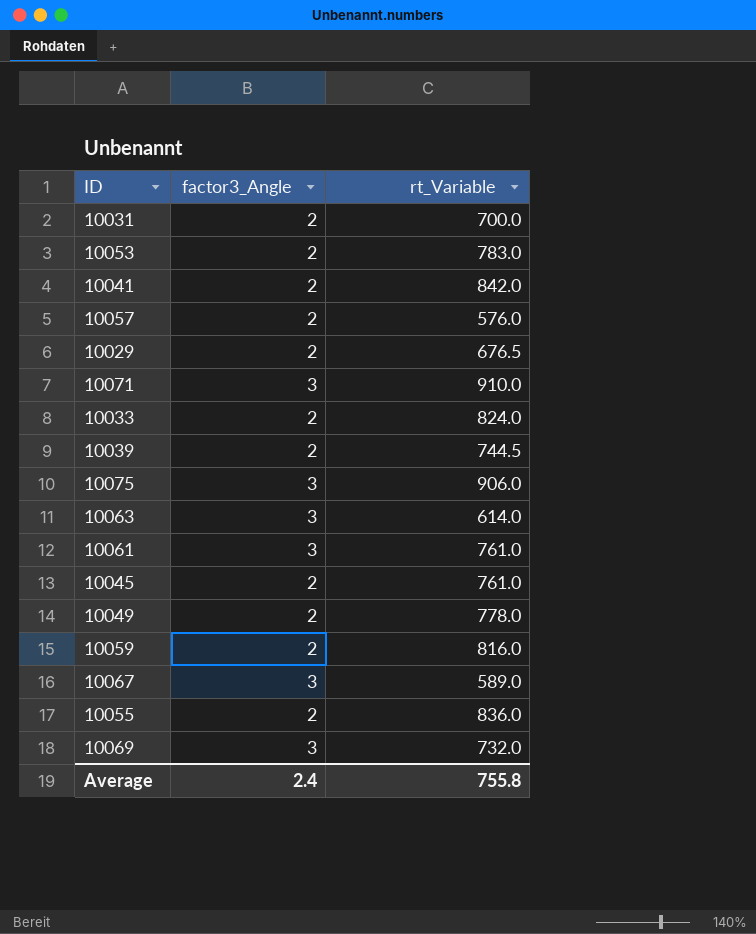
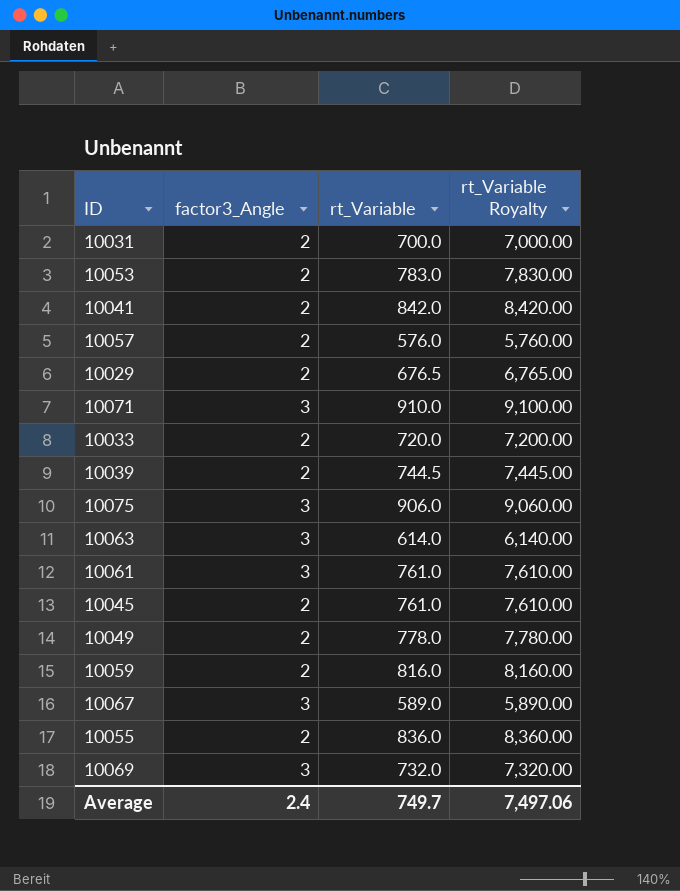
column rt_Variable Royalty | formula: none -> [rt_Variable] * 10
10033 | rt_Variable: 824.0 -> 720.0
Average | rt_Variable: 755.8 -> 749.7

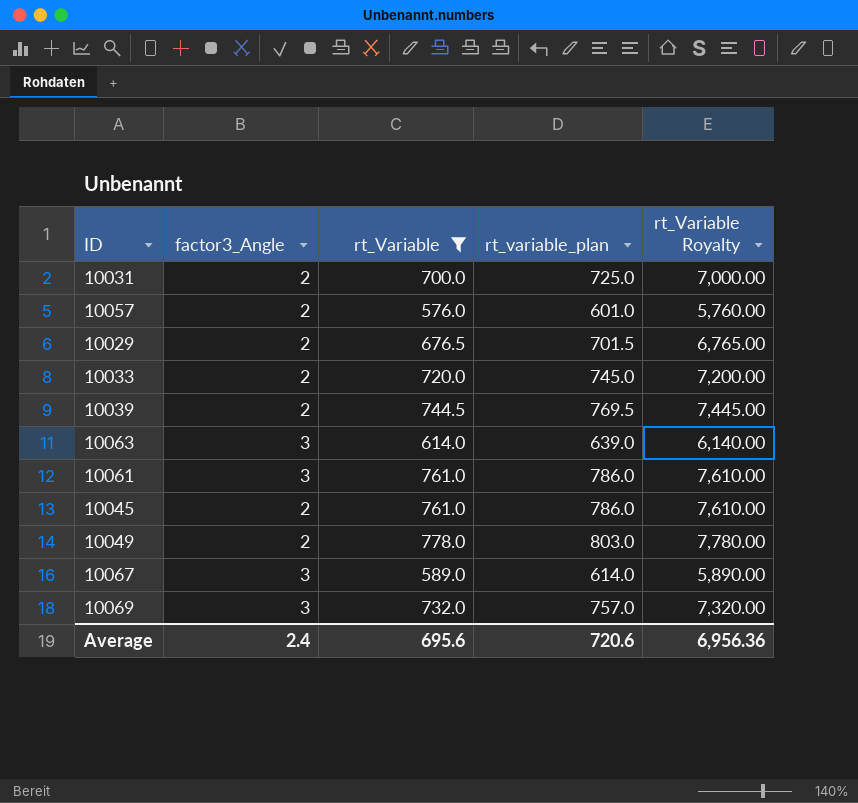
filter: none -> rt_Variable <= 778.0
column rt_variable_plan | formula: none -> [rt_Variable] + 25
Average | rt_Variable: 749.7 -> 695.6
Average | rt_Variable Royalty: 7,497.06 -> 6,956.36

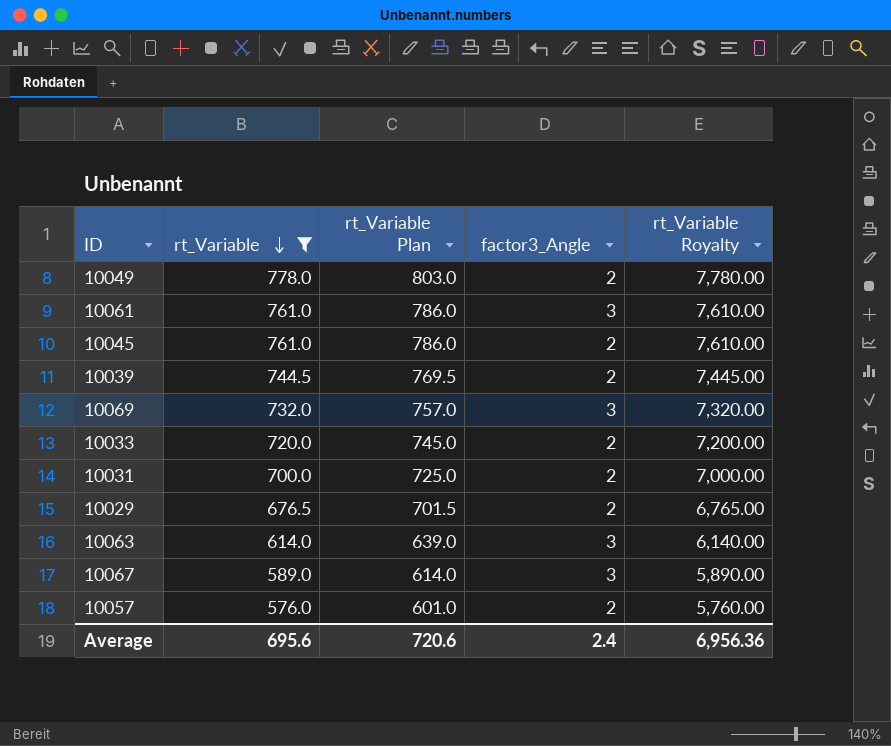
row order: none -> rt_Variable descending
column name: rt_variable_plan -> rt_Variable Plan
column factor3_Angle | position: 2 -> 4

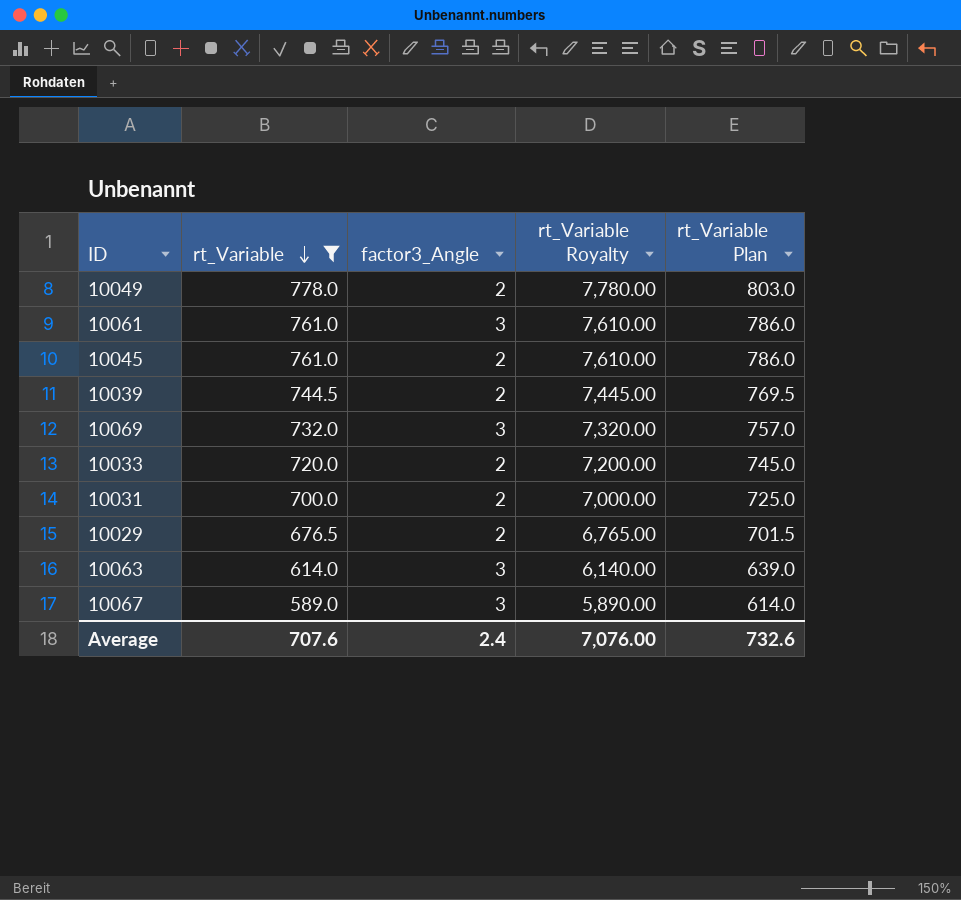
column rt_Variable Plan | position: 3 -> 5
row 10057: 576.0 | 601.0 | 2 | 5,760.00 -> none
Average | rt_Variable: 695.6 -> 707.6
Average | rt_Variable Royalty: 6,956.36 -> 7,076.00
Average | rt_Variable Plan: 720.6 -> 732.6

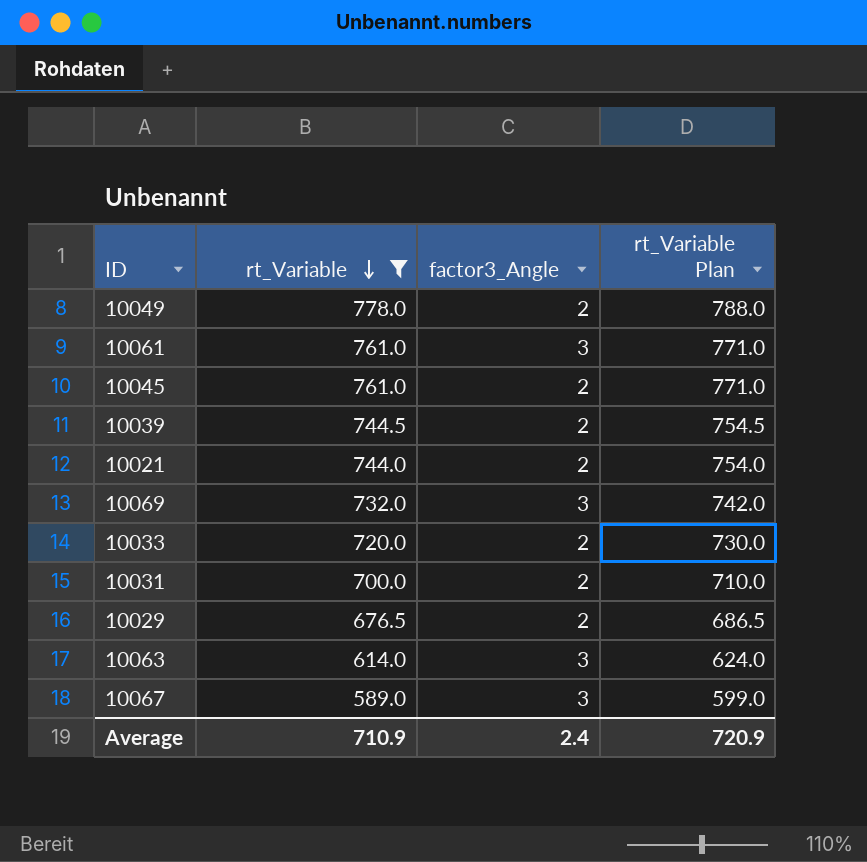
column rt_Variable Royalty | formula: [rt_Variable] * 10 -> none
column rt_Variable Plan | formula: [rt_Variable] + 25 -> [rt_Variable] + 10
row 10021: none -> 744.0 | 2 | 754.0
Average | rt_Variable: 707.6 -> 710.9
Average | rt_Variable Plan: 732.6 -> 720.9

